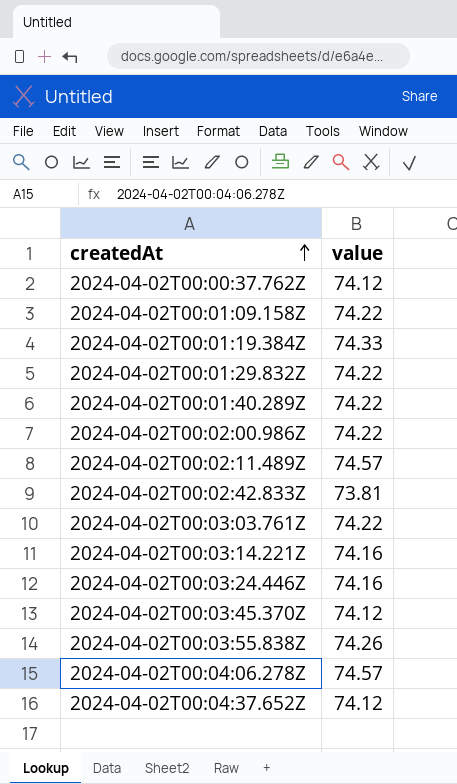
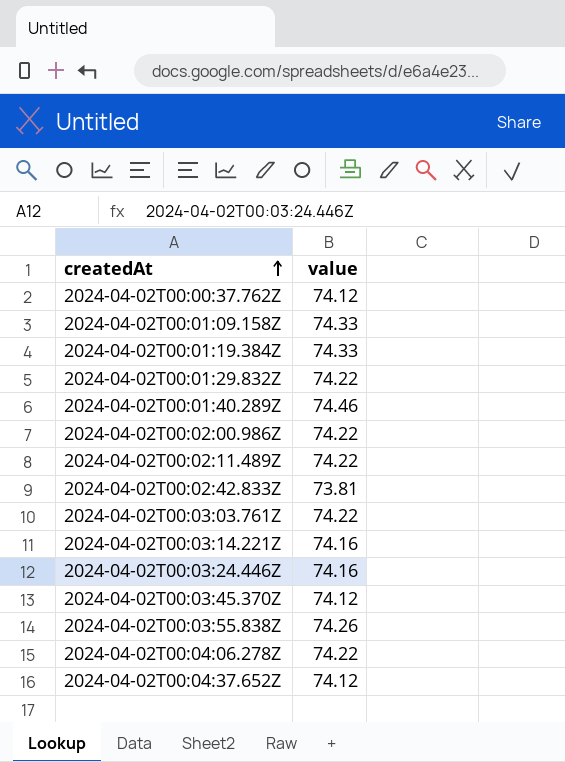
2024-04-02T00:01:09.158Z | value: 74.22 -> 74.33
2024-04-02T00:01:40.289Z | value: 74.22 -> 74.46
2024-04-02T00:02:11.489Z | value: 74.57 -> 74.22
2024-04-02T00:04:06.278Z | value: 74.57 -> 74.22

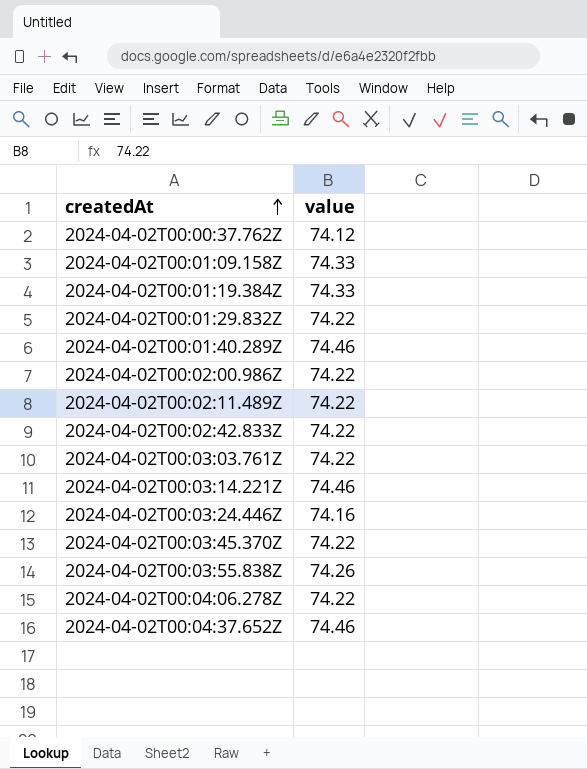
2024-04-02T00:02:42.833Z | value: 73.81 -> 74.22
2024-04-02T00:03:14.221Z | value: 74.16 -> 74.46
2024-04-02T00:03:45.370Z | value: 74.12 -> 74.22
2024-04-02T00:04:37.652Z | value: 74.12 -> 74.46

